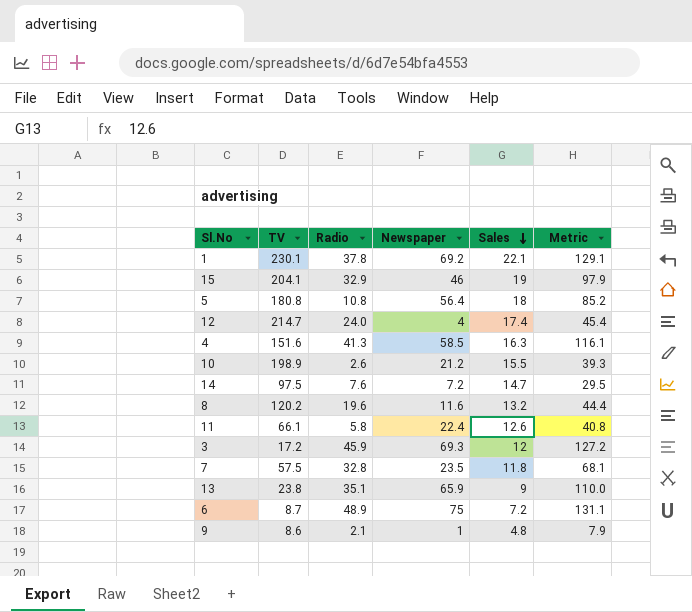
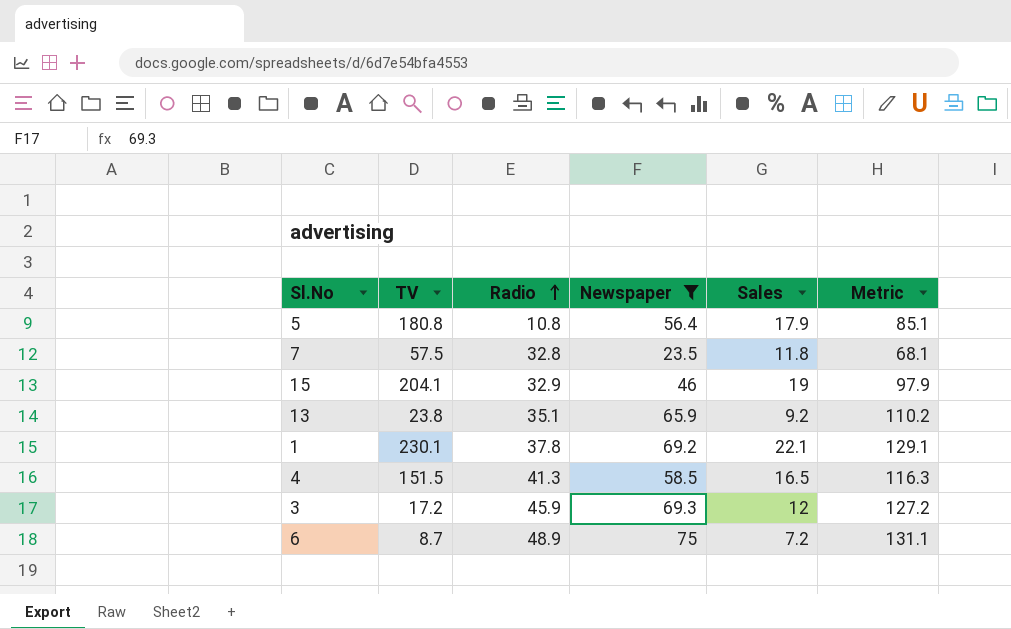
filter: none -> Newspaper >= 23.5
row order: Sales descending -> Radio ascending
5 | Sales: 18 -> 17.9
5 | Metric: 85.2 -> 85.1
13 | Sales: 9 -> 9.2
13 | Metric: 110.0 -> 110.2
4 | TV: 151.6 -> 151.5
4 | Sales: 16.3 -> 16.5
4 | Metric: 116.1 -> 116.3

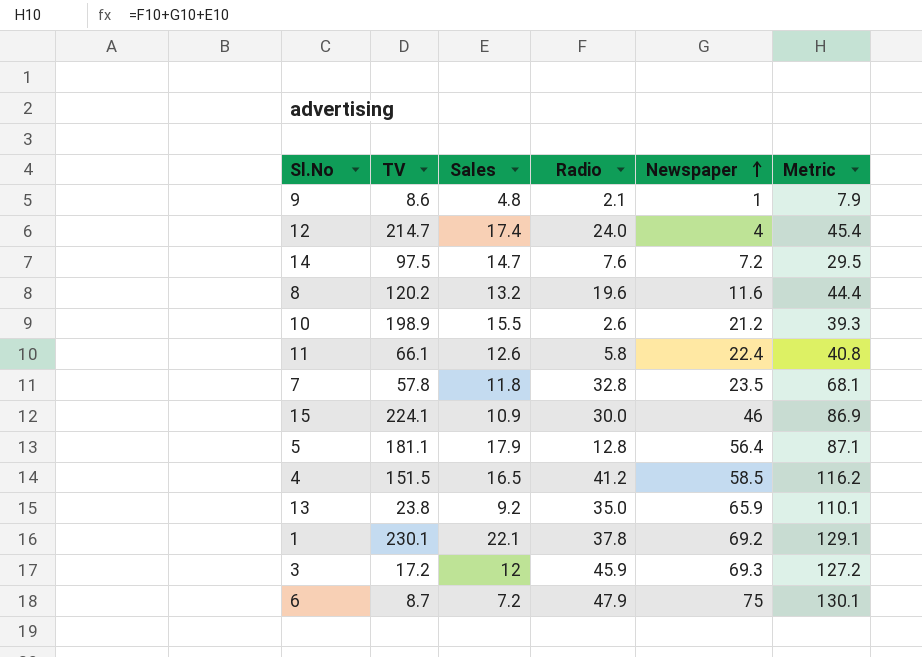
filter: Newspaper >= 23.5 -> none
row order: Radio ascending -> Newspaper ascending
column Sales | position: 5 -> 3
7 | TV: 57.5 -> 57.8
15 | TV: 204.1 -> 224.1
15 | Sales: 19 -> 10.9
15 | Radio: 32.9 -> 30.0
15 | Metric: 97.9 -> 86.9
5 | TV: 180.8 -> 181.1
5 | Radio: 10.8 -> 12.8
5 | Metric: 85.1 -> 87.1
4 | Radio: 41.3 -> 41.2
4 | Metric: 116.3 -> 116.2
13 | Radio: 35.1 -> 35.0
13 | Metric: 110.2 -> 110.1
6 | Radio: 48.9 -> 47.9
6 | Metric: 131.1 -> 130.1

